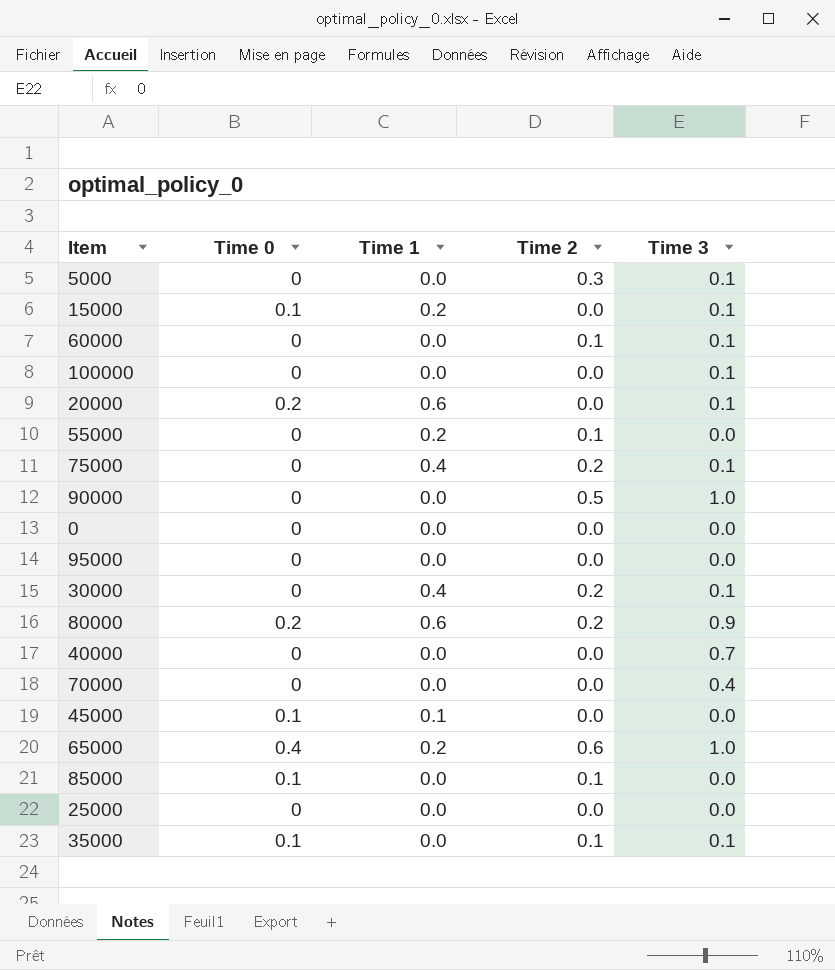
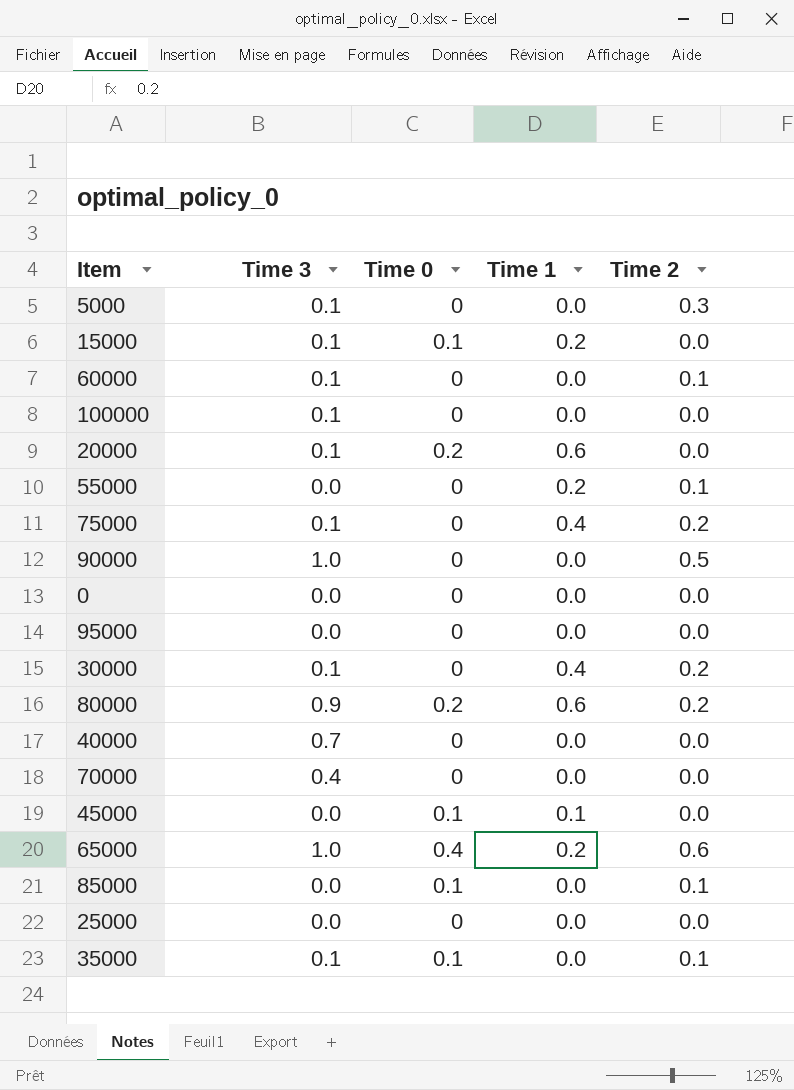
column Time 3 | position: 5 -> 2

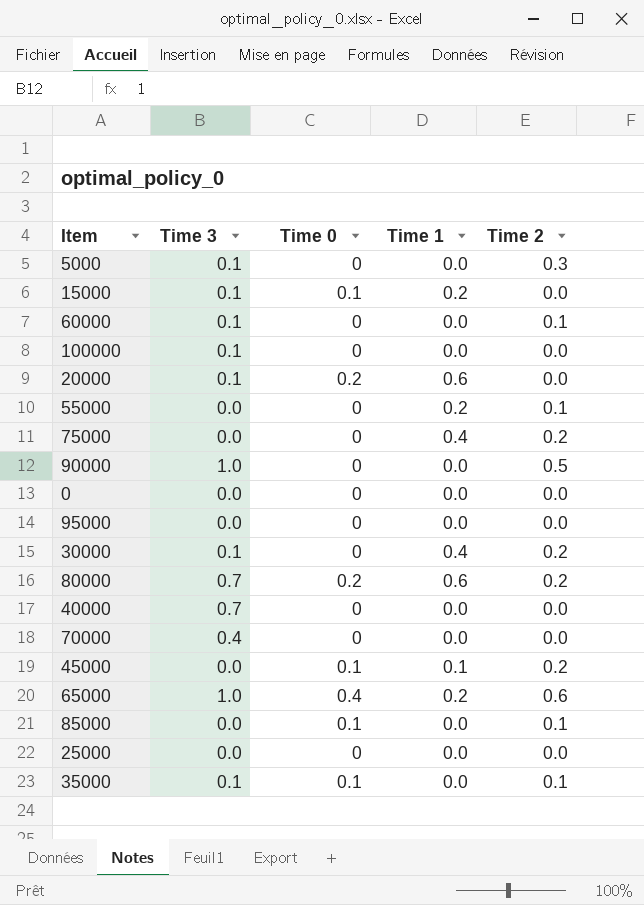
75000 | Time 3: 0.1 -> 0.0
80000 | Time 3: 0.9 -> 0.7
45000 | Time 2: 0.0 -> 0.2

